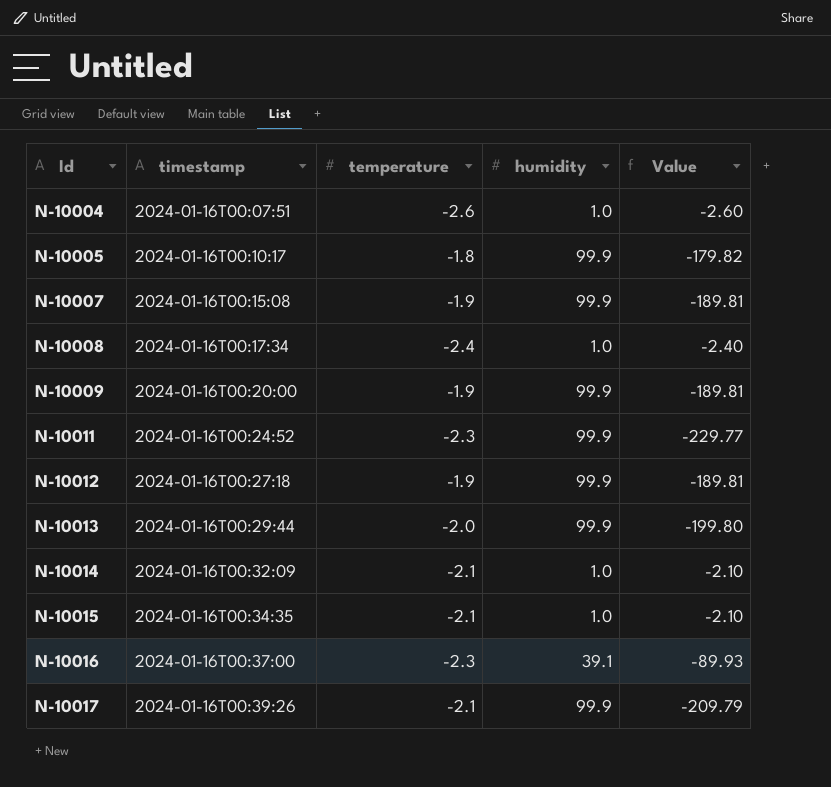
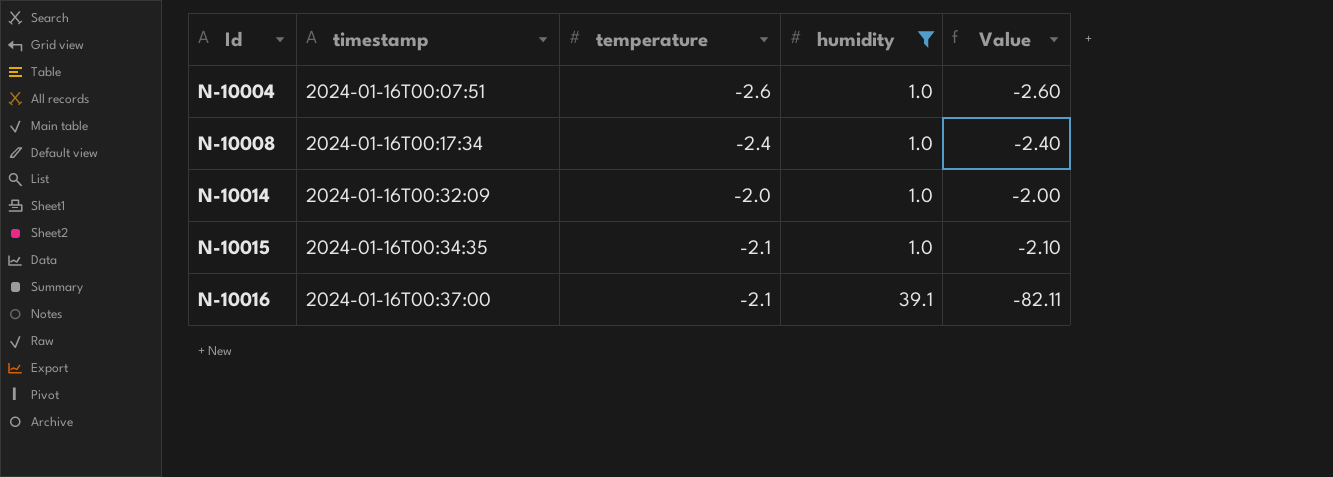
filter: none -> humidity != 99.9
N-10014 | temperature: -2.1 -> -2.0
N-10014 | Value: -2.10 -> -2.00
N-10016 | temperature: -2.3 -> -2.1
N-10016 | Value: -89.93 -> -82.11

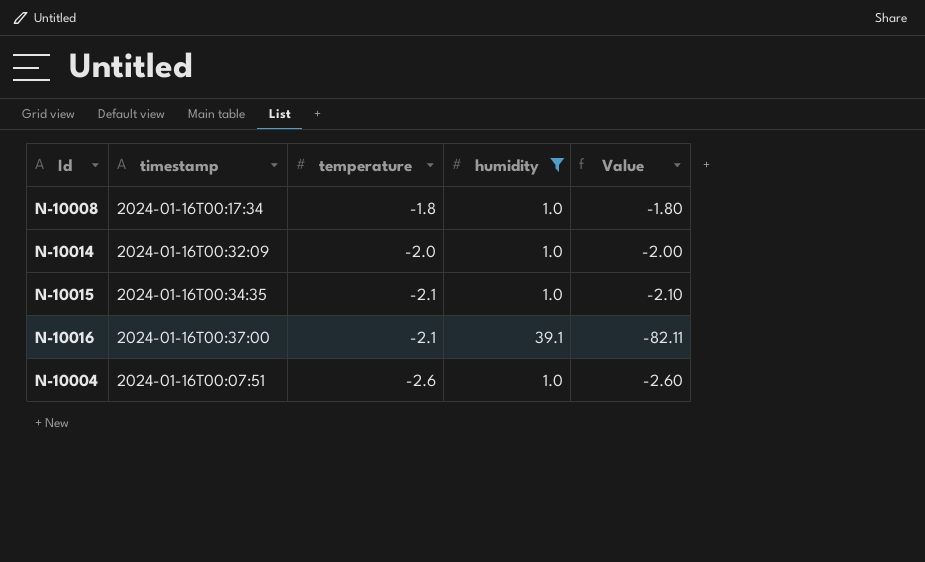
row order: Id ascending -> temperature descending
N-10008 | temperature: -2.4 -> -1.8
N-10008 | Value: -2.40 -> -1.80

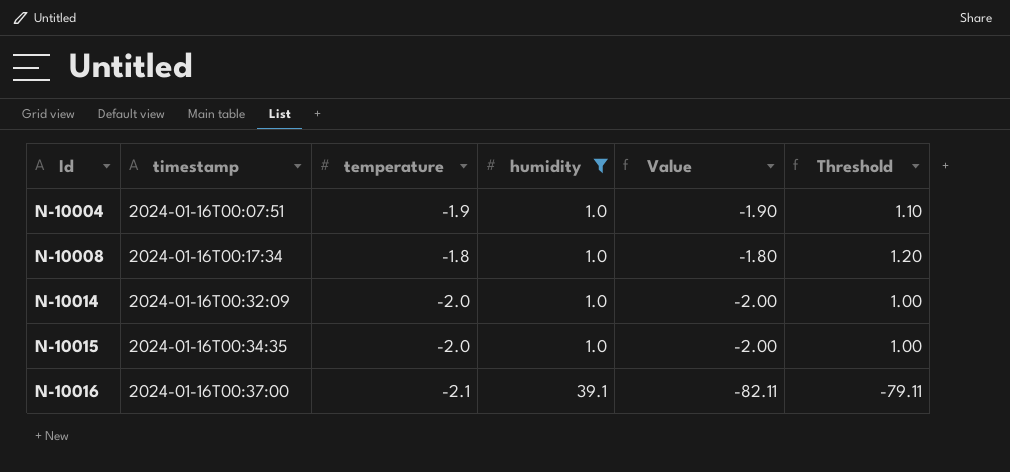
row order: temperature descending -> Id ascending
column Threshold | formula: none -> [Value] + 3
N-10004 | temperature: -2.6 -> -1.9
N-10004 | Value: -2.60 -> -1.90
N-10015 | temperature: -2.1 -> -2.0
N-10015 | Value: -2.10 -> -2.00

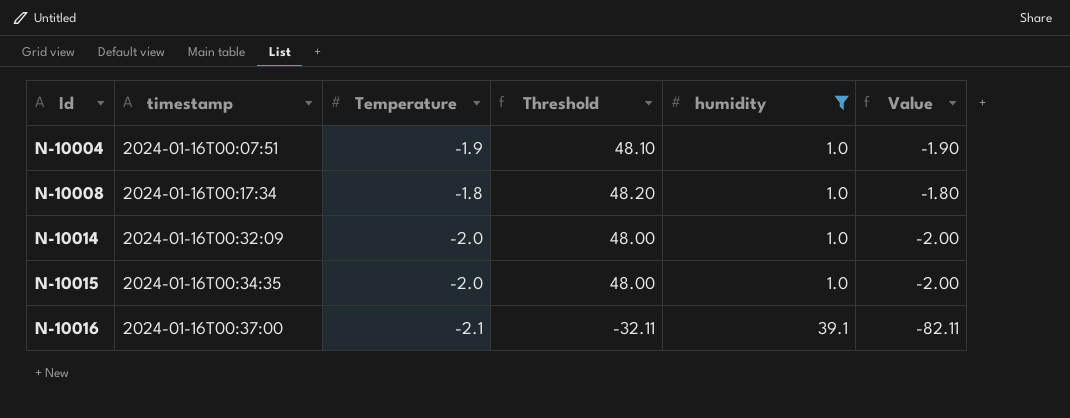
column name: temperature -> Temperature
column Threshold | formula: [Value] + 3 -> [Value] + 50
column Threshold | position: 6 -> 4

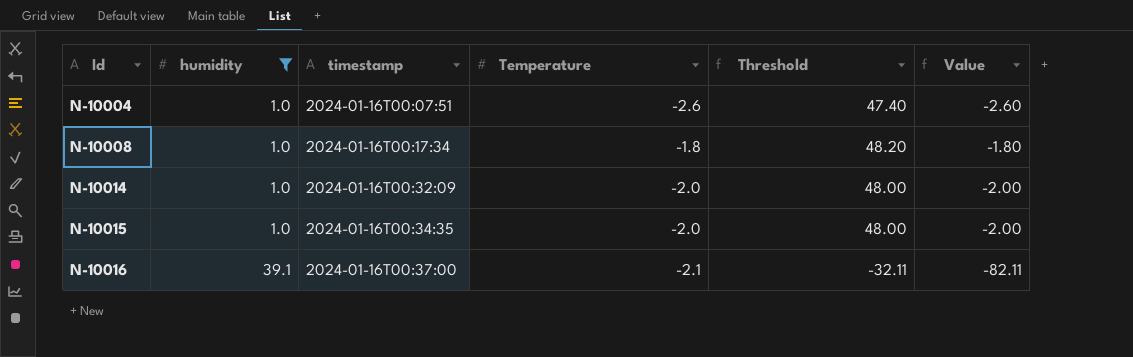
column humidity | position: 5 -> 2
N-10004 | Temperature: -1.9 -> -2.6
N-10004 | Threshold: 48.10 -> 47.40
N-10004 | Value: -1.90 -> -2.60

